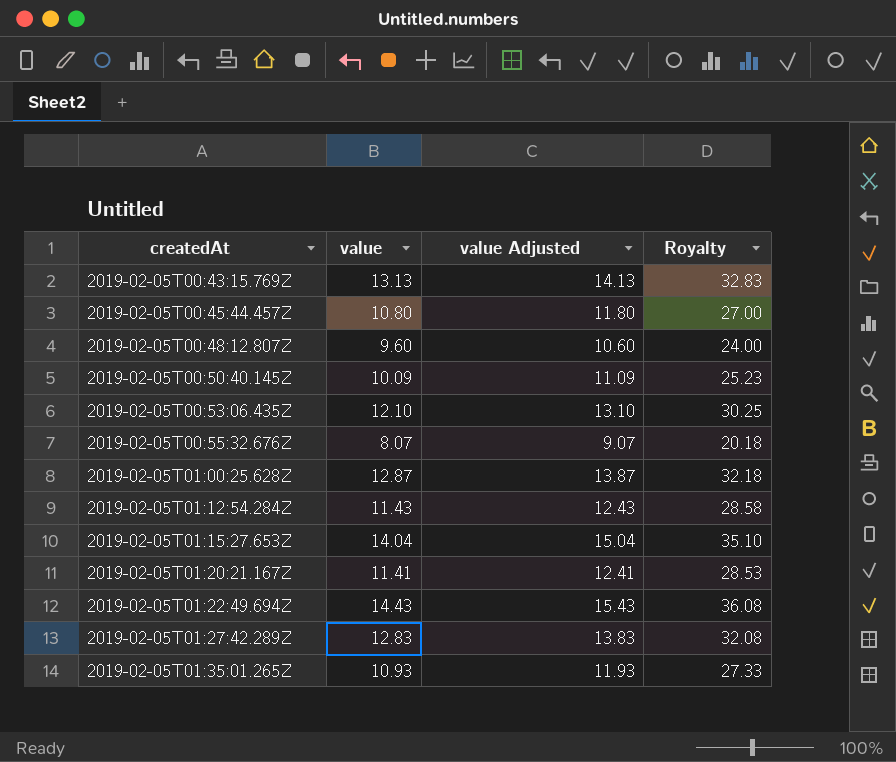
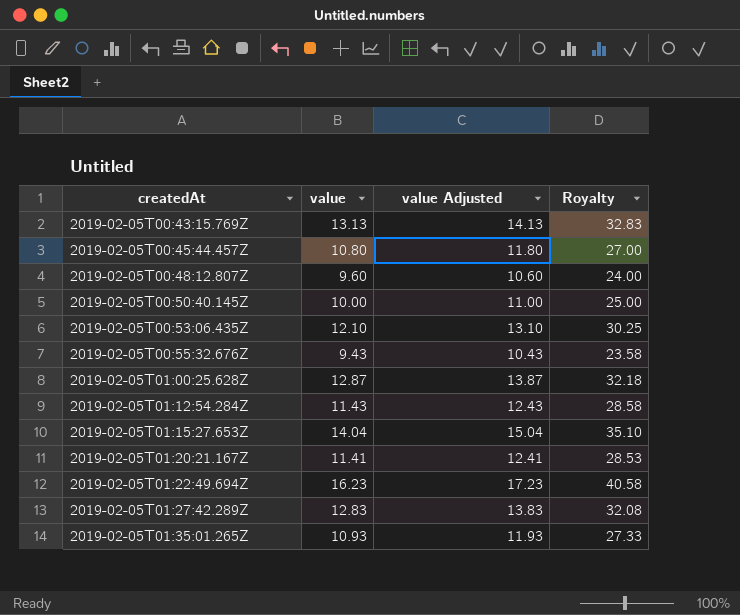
2019-02-05T00:50:40.145Z | value: 10.09 -> 10.00
2019-02-05T00:50:40.145Z | value Adjusted: 11.09 -> 11.00
2019-02-05T00:50:40.145Z | Royalty: 25.23 -> 25.00
2019-02-05T00:55:32.676Z | value: 8.07 -> 9.43
2019-02-05T00:55:32.676Z | value Adjusted: 9.07 -> 10.43
2019-02-05T00:55:32.676Z | Royalty: 20.18 -> 23.58
2019-02-05T01:22:49.694Z | value: 14.43 -> 16.23
2019-02-05T01:22:49.694Z | value Adjusted: 15.43 -> 17.23
2019-02-05T01:22:49.694Z | Royalty: 36.08 -> 40.58

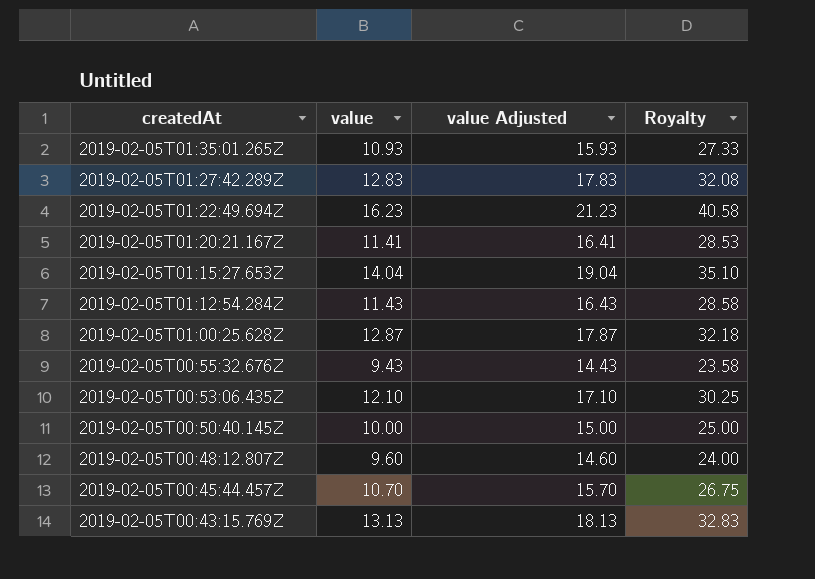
row order: createdAt ascending -> createdAt descending
column value Adjusted | formula: [value] + 1 -> [value] + 5
2019-02-05T00:45:44.457Z | value: 10.80 -> 10.70
2019-02-05T00:45:44.457Z | Royalty: 27.00 -> 26.75

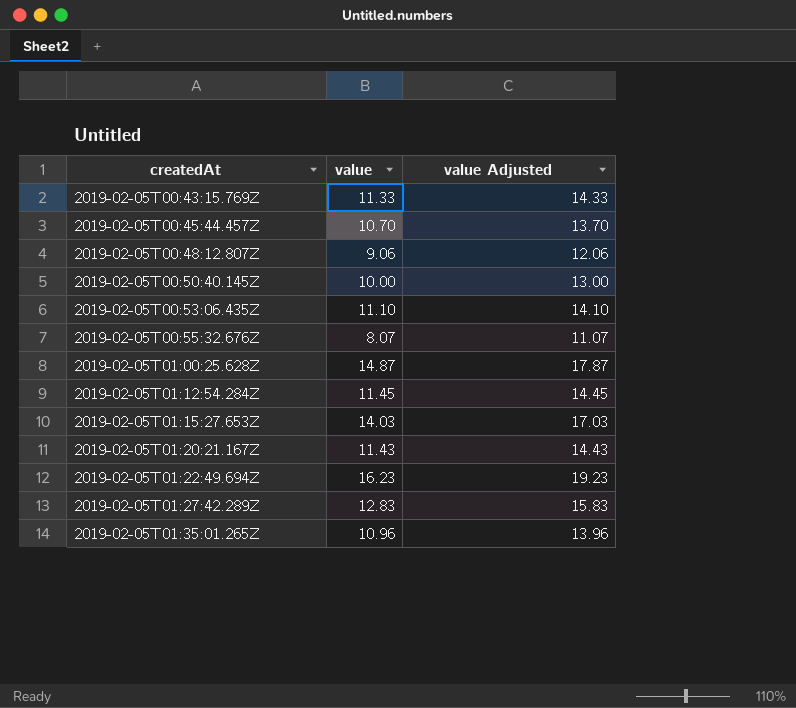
row order: createdAt descending -> createdAt ascending
column Royalty | formula: [value] * 2.5 -> none
column value Adjusted | formula: [value] + 5 -> [value] + 3
2019-02-05T00:43:15.769Z | value: 13.13 -> 11.33
2019-02-05T00:48:12.807Z | value: 9.60 -> 9.06
2019-02-05T00:53:06.435Z | value: 12.10 -> 11.10
2019-02-05T00:55:32.676Z | value: 9.43 -> 8.07
2019-02-05T01:00:25.628Z | value: 12.87 -> 14.87
2019-02-05T01:12:54.284Z | value: 11.43 -> 11.45
2019-02-05T01:15:27.653Z | value: 14.04 -> 14.03
2019-02-05T01:20:21.167Z | value: 11.41 -> 11.43
2019-02-05T01:35:01.265Z | value: 10.93 -> 10.96

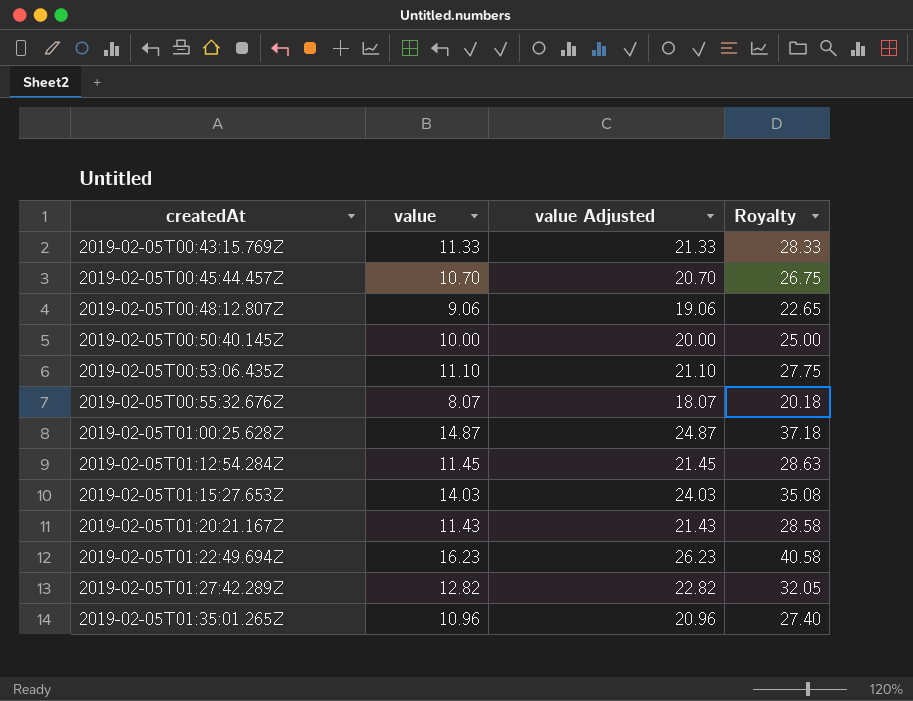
column value Adjusted | formula: [value] + 3 -> [value] + 10
column Royalty | formula: none -> [value] * 2.5
2019-02-05T01:27:42.289Z | value: 12.83 -> 12.82

